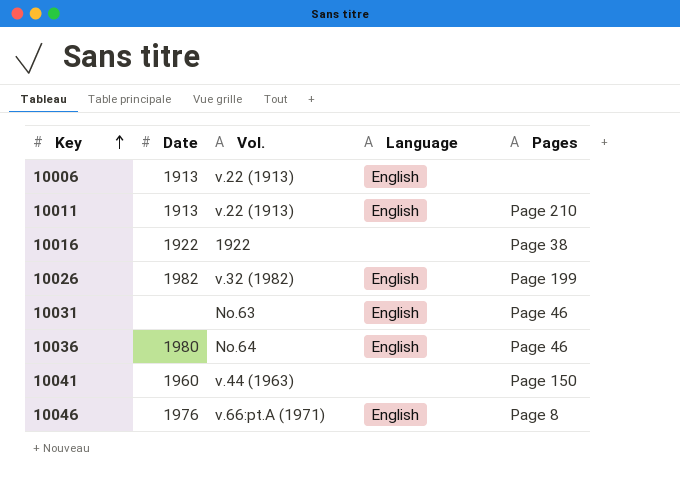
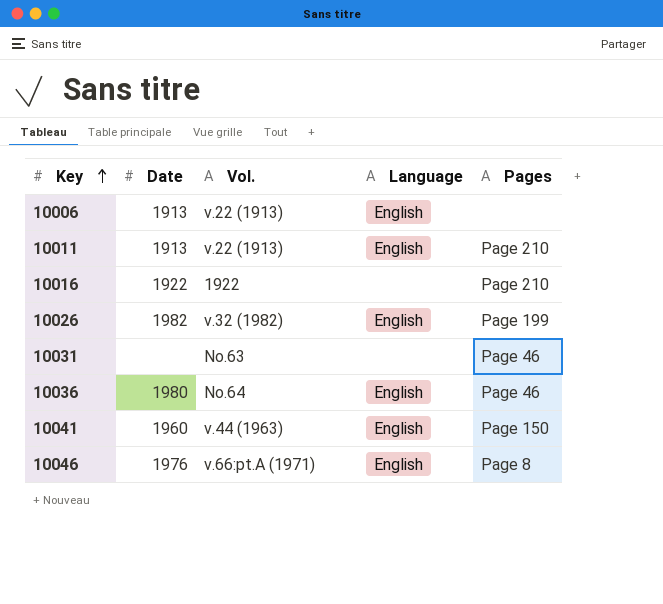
10016 | Pages: Page 38 -> Page 210
10031 | Language: English -> none
10041 | Language: none -> English

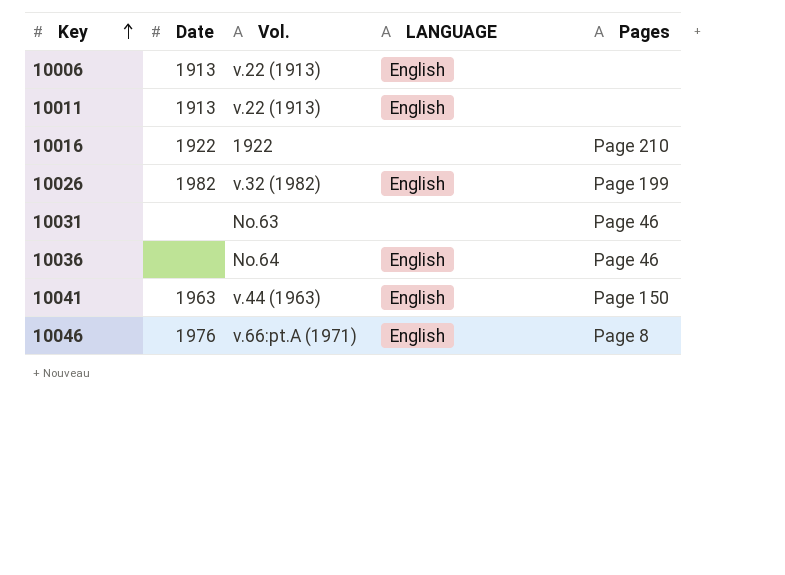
column name: Language -> LANGUAGE
10011 | Pages: Page 210 -> none
10036 | Date: 1980 -> none
10041 | Date: 1960 -> 1963

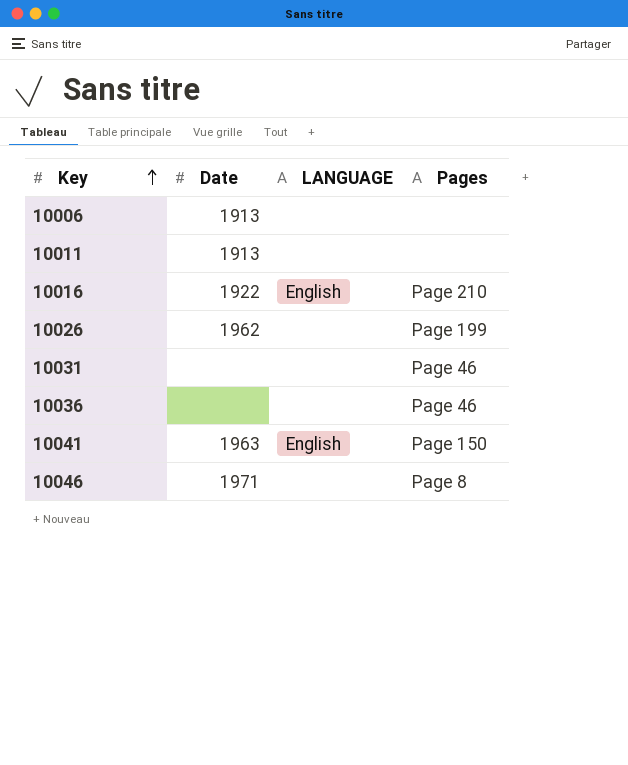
column Vol. | position: 3 -> none
10006 | LANGUAGE: English -> none
10011 | LANGUAGE: English -> none
10016 | LANGUAGE: none -> English
10026 | Date: 1982 -> 1962
10026 | LANGUAGE: English -> none
10036 | LANGUAGE: English -> none
10046 | Date: 1976 -> 1971
10046 | LANGUAGE: English -> none

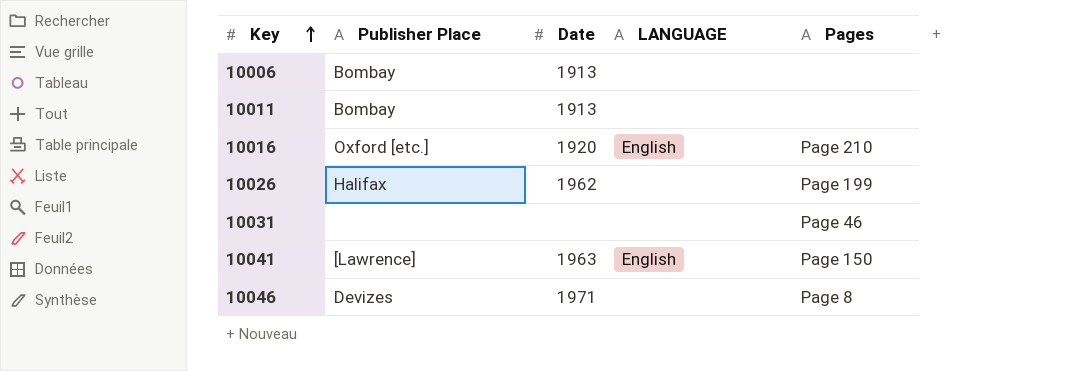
column Publisher Place | position: none -> 2
row 10036: none | none | Page 46 -> none
10016 | Date: 1922 -> 1920

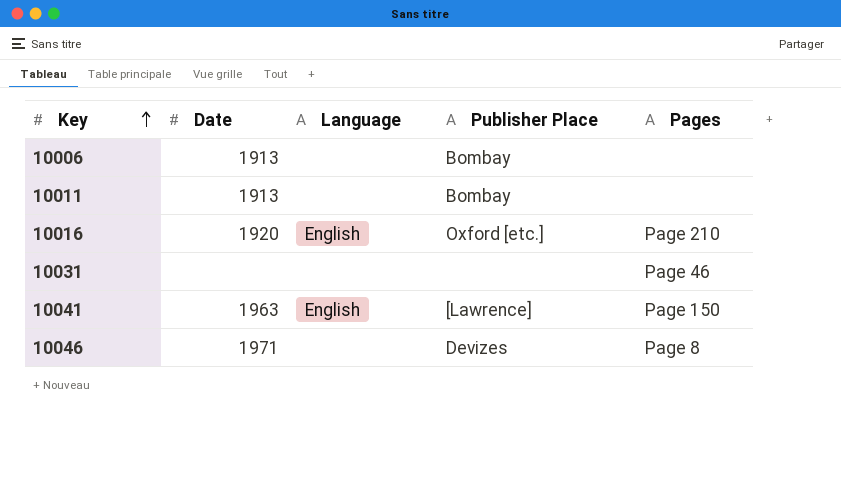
column name: LANGUAGE -> Language
column Publisher Place | position: 2 -> 4
row 10026: Halifax | 1962 | none | Page 199 -> none

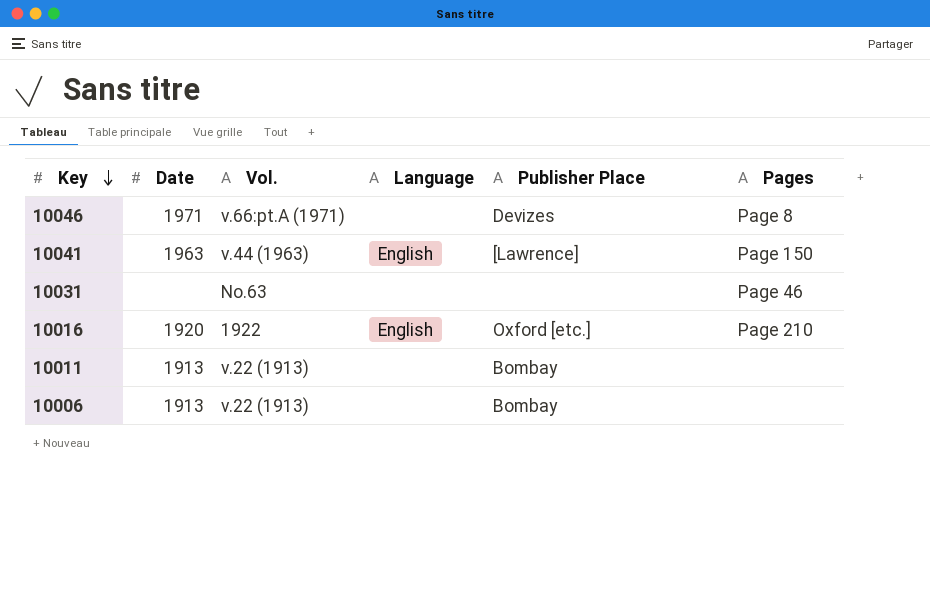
row order: Key ascending -> Key descending
column Vol. | position: none -> 3

